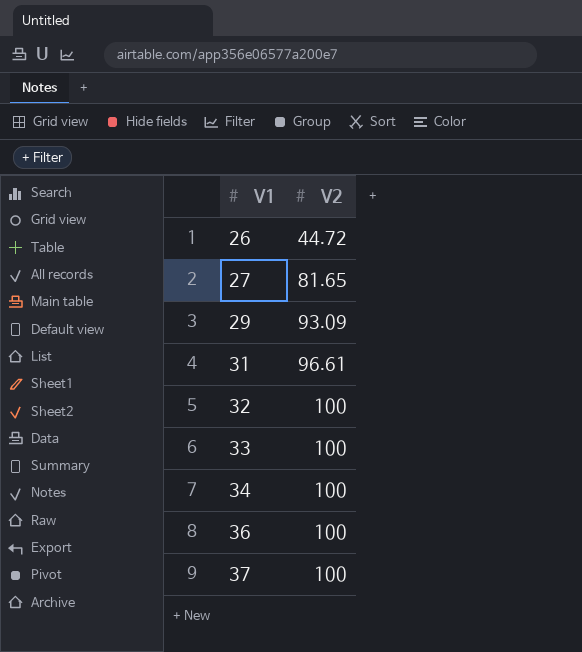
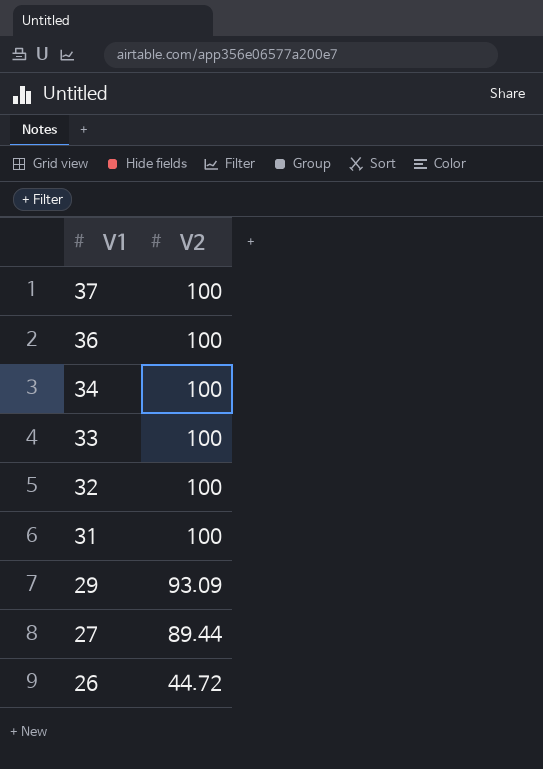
row order: V1 ascending -> V1 descending
31 | V2: 96.61 -> 100
27 | V2: 81.65 -> 89.44

